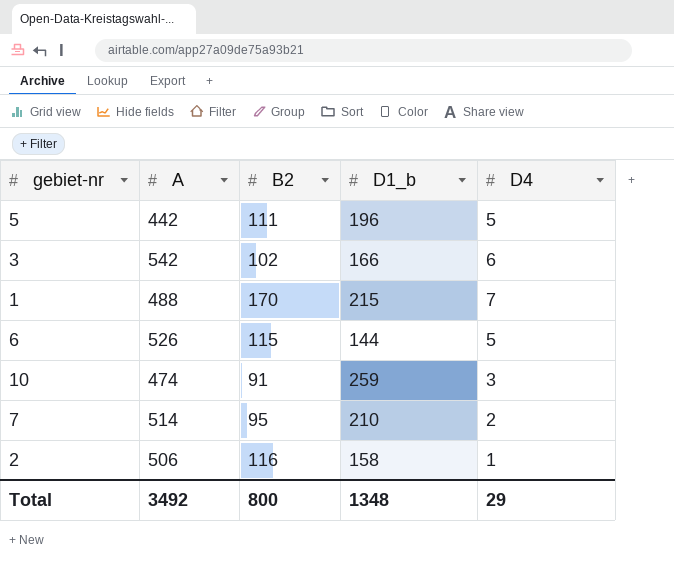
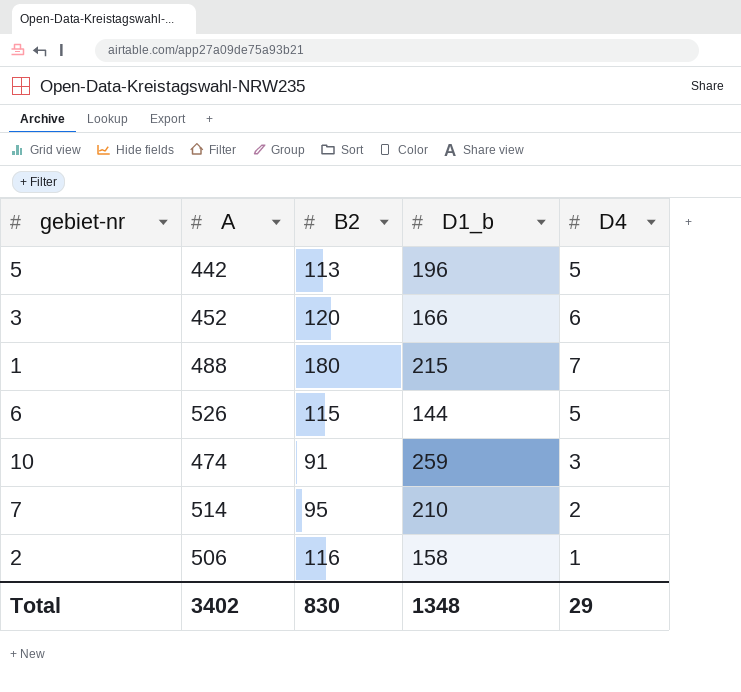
5 | B2: 111 -> 113
3 | A: 542 -> 452
3 | B2: 102 -> 120
1 | B2: 170 -> 180
Total | A: 3492 -> 3402
Total | B2: 800 -> 830

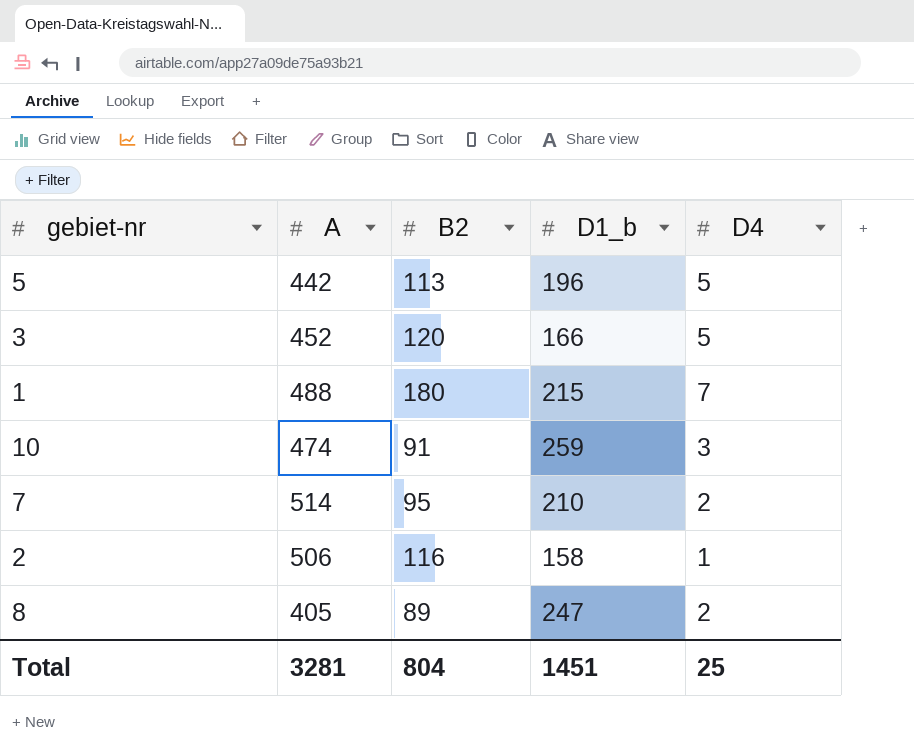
row 6: 526 | 115 | 144 | 5 -> none
3 | D4: 6 -> 5
row 8: none -> 405 | 89 | 247 | 2
Total | A: 3402 -> 3281
Total | B2: 830 -> 804
Total | D1_b: 1348 -> 1451
Total | D4: 29 -> 25

